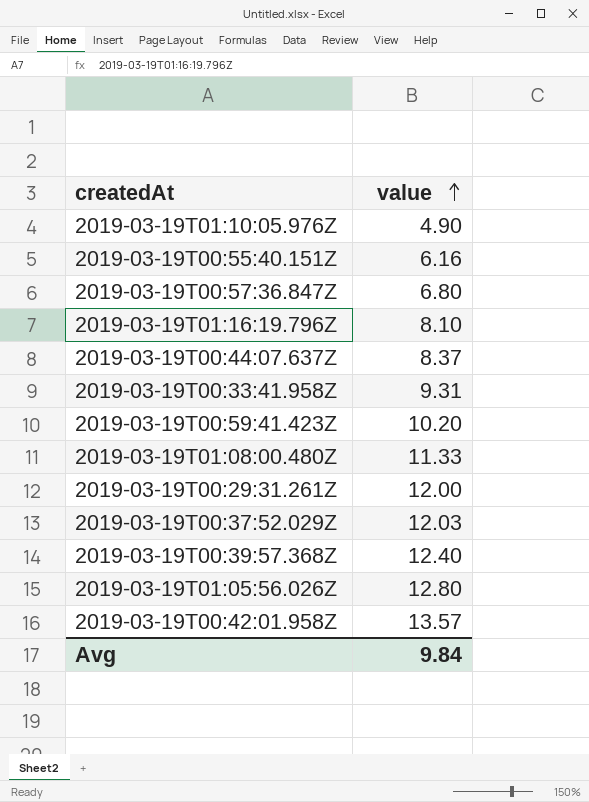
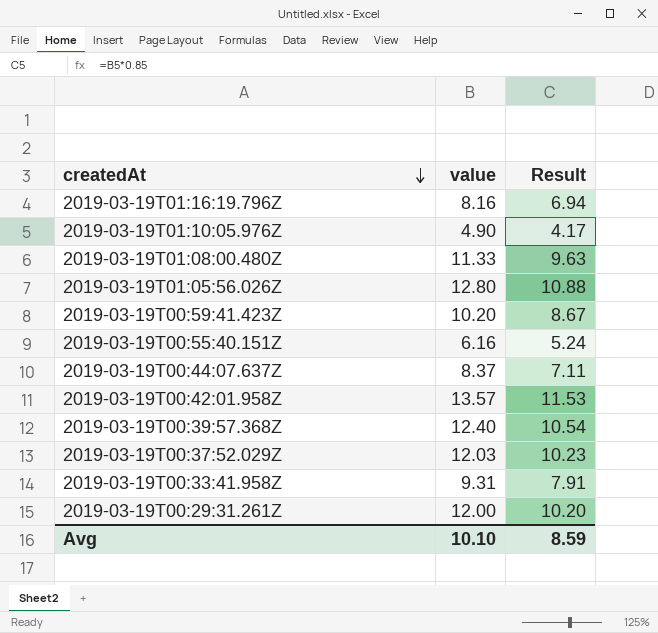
row order: value ascending -> createdAt descending
column Result | formula: none -> [value] * 0.85
row 2019-03-19T00:57:36.847Z: 6.80 -> none
2019-03-19T01:16:19.796Z | value: 8.10 -> 8.16
Avg | value: 9.84 -> 10.10

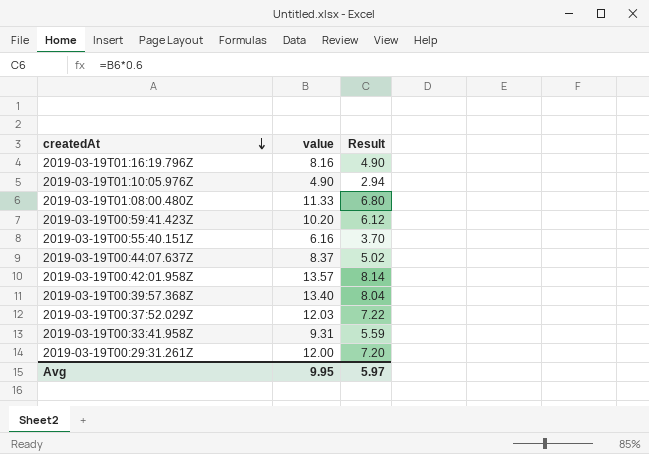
column Result | formula: [value] * 0.85 -> [value] * 0.6
row 2019-03-19T01:05:56.026Z: 12.80 | 10.88 -> none
2019-03-19T00:39:57.368Z | value: 12.40 -> 13.40
Avg | value: 10.10 -> 9.95
Avg | Result: 8.59 -> 5.97

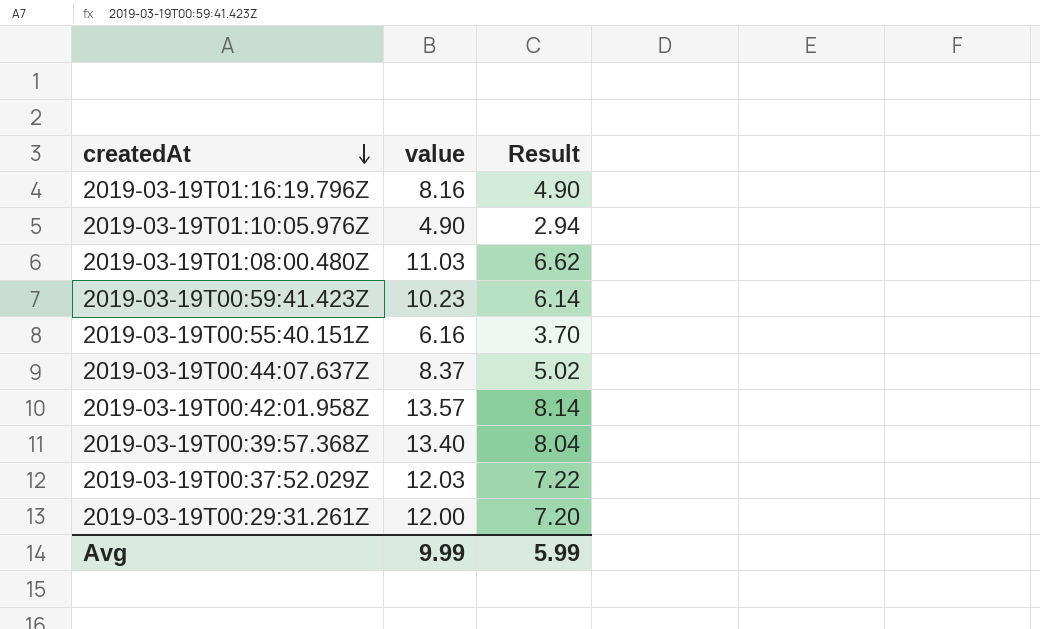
row 2019-03-19T00:33:41.958Z: 9.31 | 5.59 -> none
2019-03-19T01:08:00.480Z | value: 11.33 -> 11.03
2019-03-19T01:08:00.480Z | Result: 6.80 -> 6.62
2019-03-19T00:59:41.423Z | value: 10.20 -> 10.23
2019-03-19T00:59:41.423Z | Result: 6.12 -> 6.14
Avg | value: 9.95 -> 9.99
Avg | Result: 5.97 -> 5.99

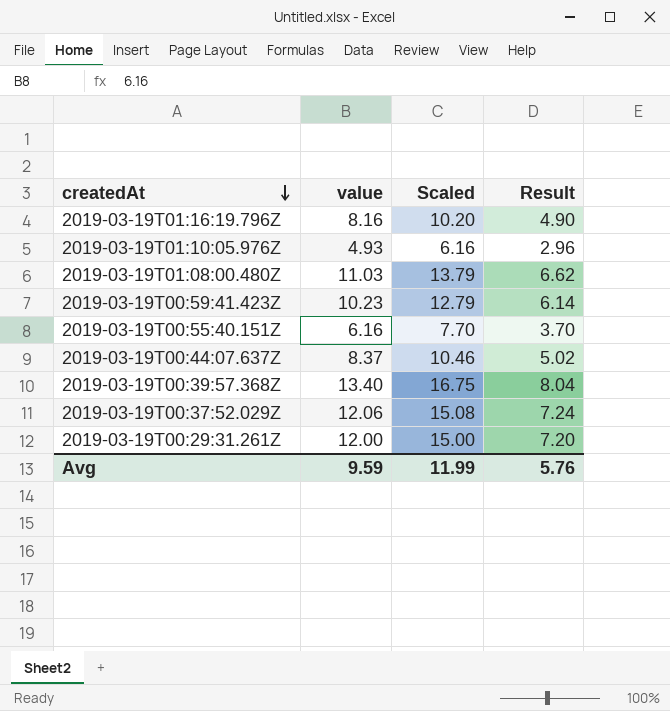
column Scaled | formula: none -> [value] * 1.25
row 2019-03-19T00:42:01.958Z: 13.57 | 8.14 -> none
2019-03-19T01:10:05.976Z | value: 4.90 -> 4.93
2019-03-19T01:10:05.976Z | Result: 2.94 -> 2.96
2019-03-19T00:37:52.029Z | value: 12.03 -> 12.06
2019-03-19T00:37:52.029Z | Result: 7.22 -> 7.24
Avg | value: 9.99 -> 9.59
Avg | Result: 5.99 -> 5.76

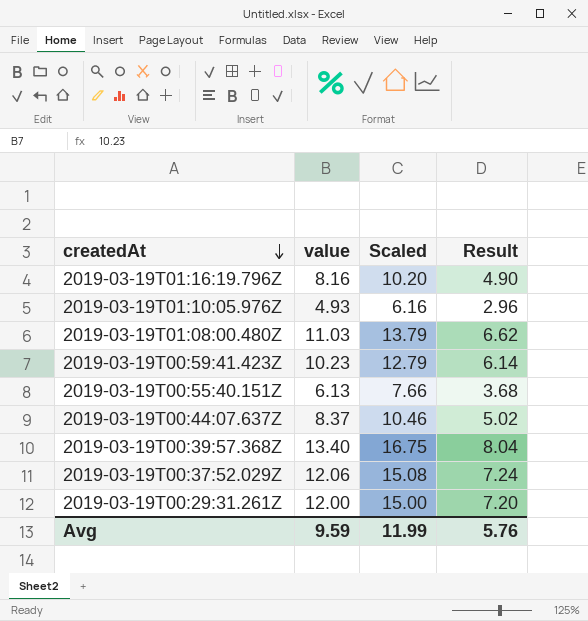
2019-03-19T00:55:40.151Z | value: 6.16 -> 6.13
2019-03-19T00:55:40.151Z | Scaled: 7.70 -> 7.66
2019-03-19T00:55:40.151Z | Result: 3.70 -> 3.68

